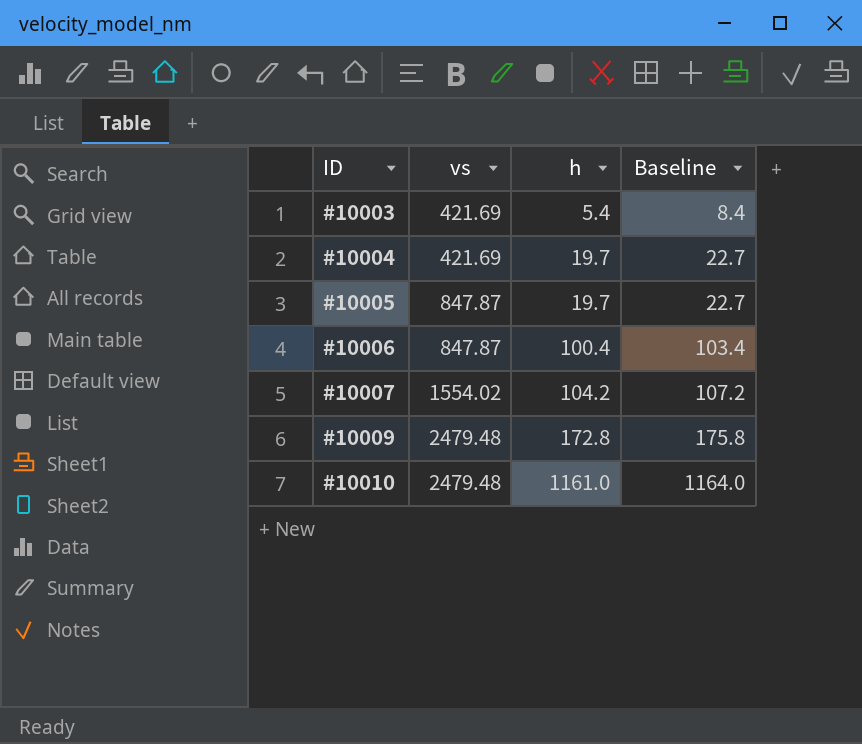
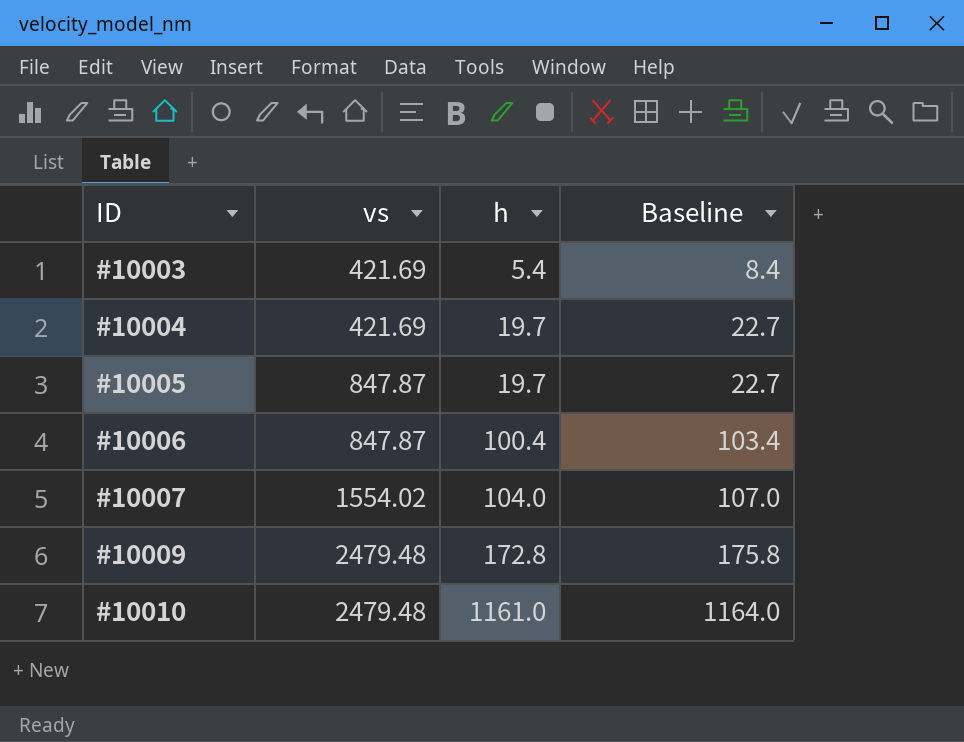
#10007 | h: 104.2 -> 104.0
#10007 | Baseline: 107.2 -> 107.0

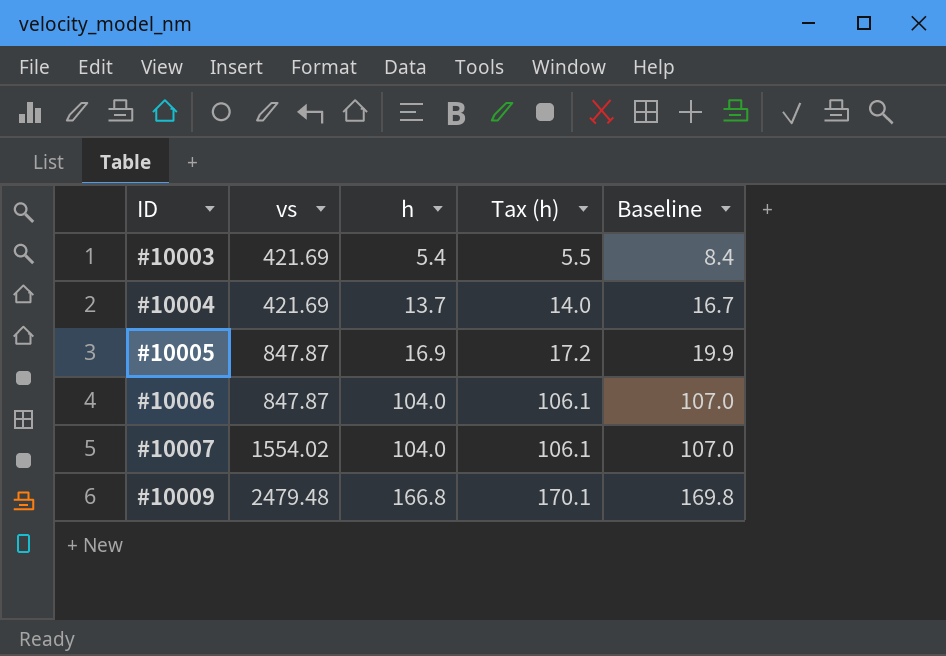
column Tax (h) | formula: none -> [h] * 1.02
row #10010: 2479.48 | 1161.0 | 1164.0 -> none
#10004 | h: 19.7 -> 13.7
#10004 | Baseline: 22.7 -> 16.7
#10005 | h: 19.7 -> 16.9
#10005 | Baseline: 22.7 -> 19.9
#10006 | h: 100.4 -> 104.0
#10006 | Baseline: 103.4 -> 107.0
#10009 | h: 172.8 -> 166.8
#10009 | Baseline: 175.8 -> 169.8

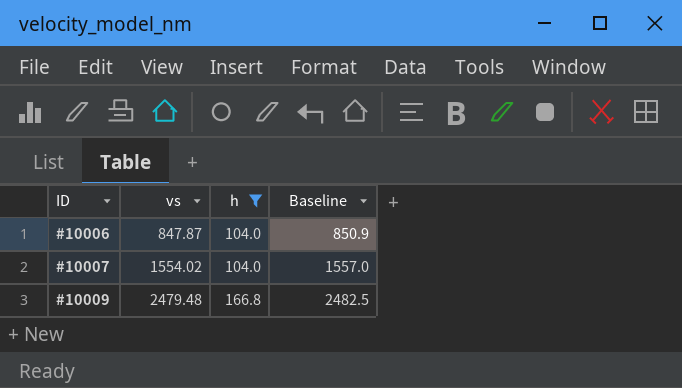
filter: none -> h >= 104.0
column Tax (h) | formula: [h] * 1.02 -> none
column Baseline | formula: [h] + 3 -> [vs] + 3

